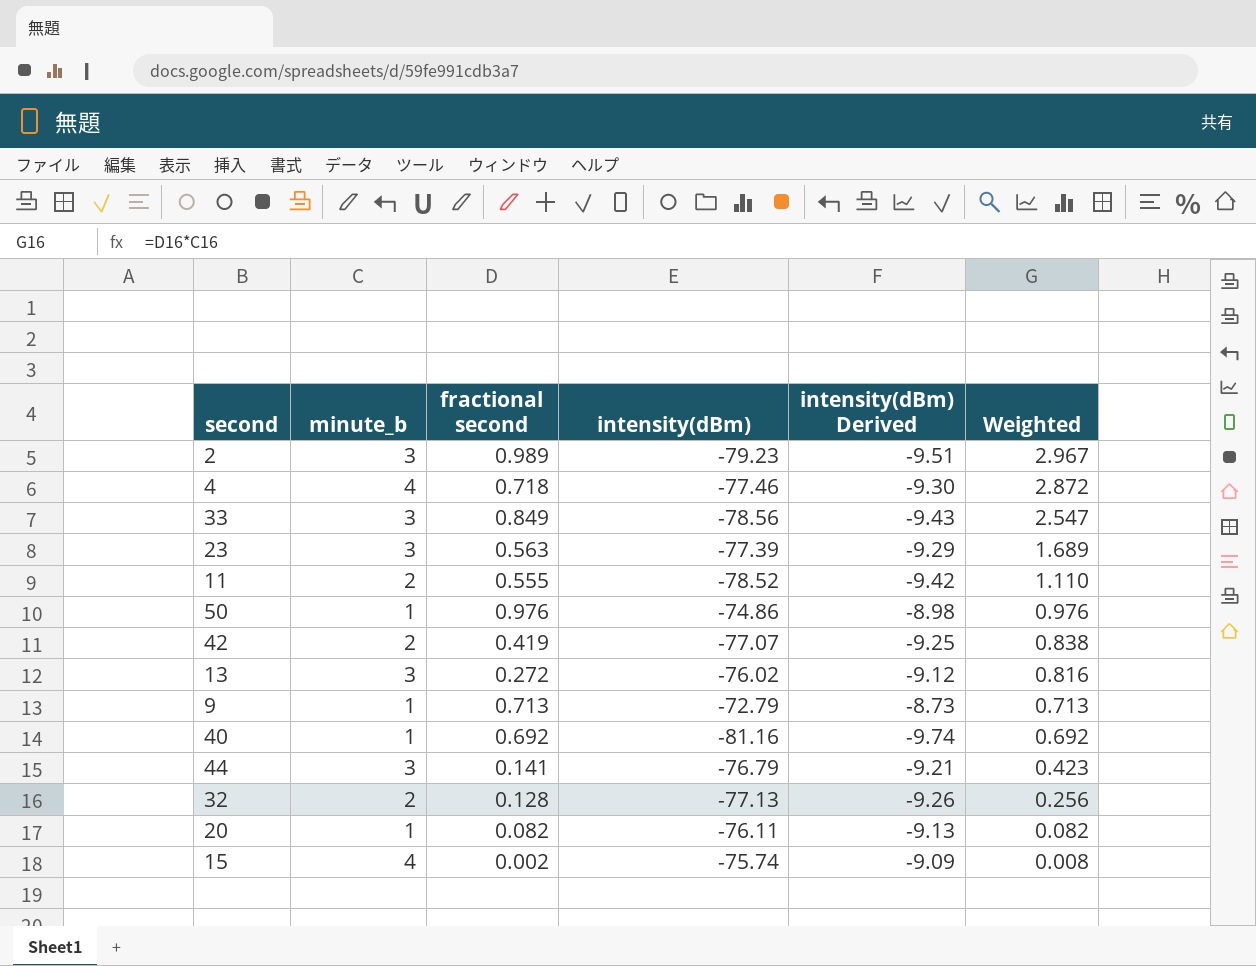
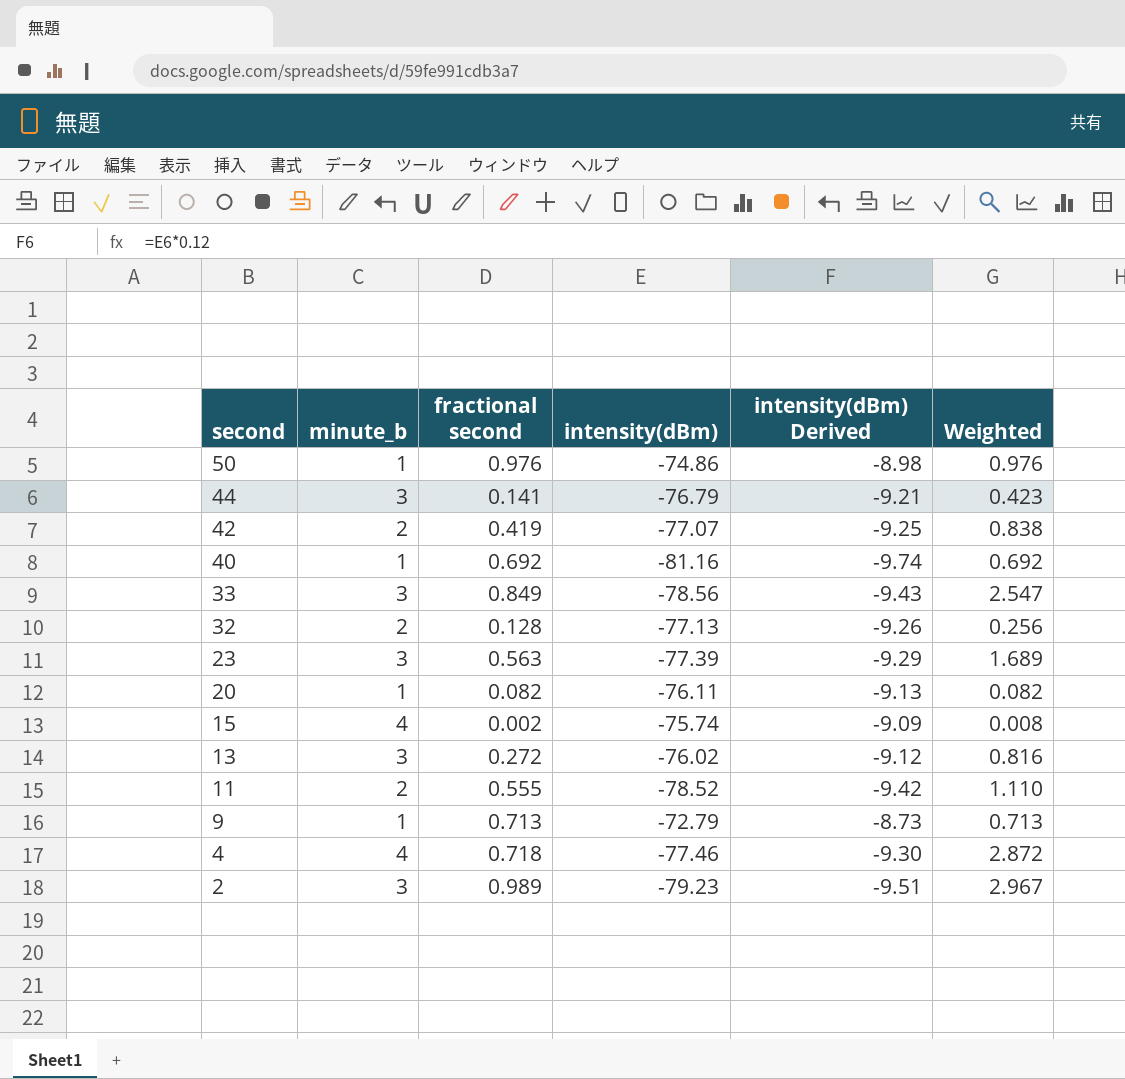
row order: Weighted descending -> second descending

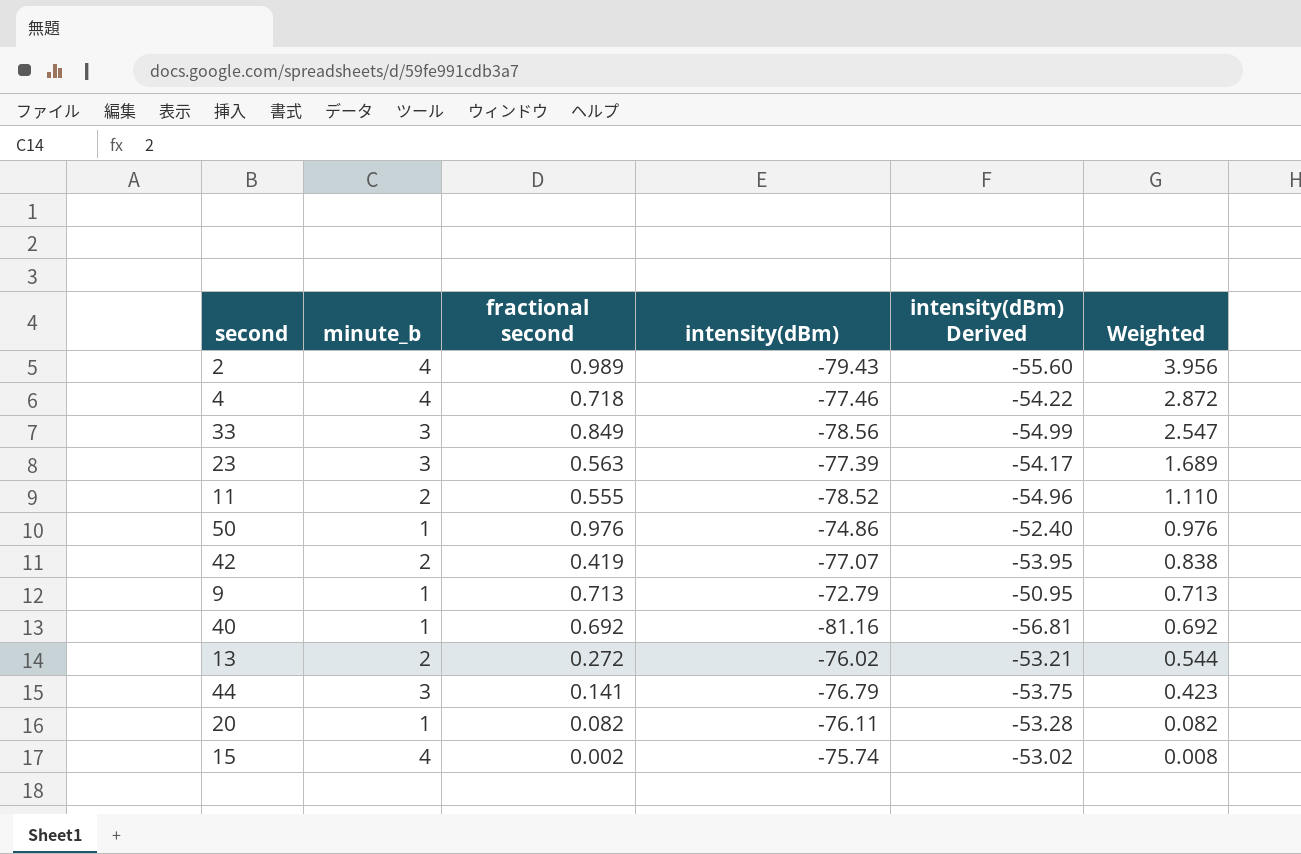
row order: second descending -> Weighted descending
column intensity(dBm) Derived | formula: [intensity(dBm)] * 0.12 -> [intensity(dBm)] * 0.7
row 32: 2 | 0.128 | -77.13 | -9.26 | 0.256 -> none
2 | minute_b: 3 -> 4
2 | intensity(dBm): -79.23 -> -79.43
2 | Weighted: 2.967 -> 3.956
13 | minute_b: 3 -> 2
13 | Weighted: 0.816 -> 0.544

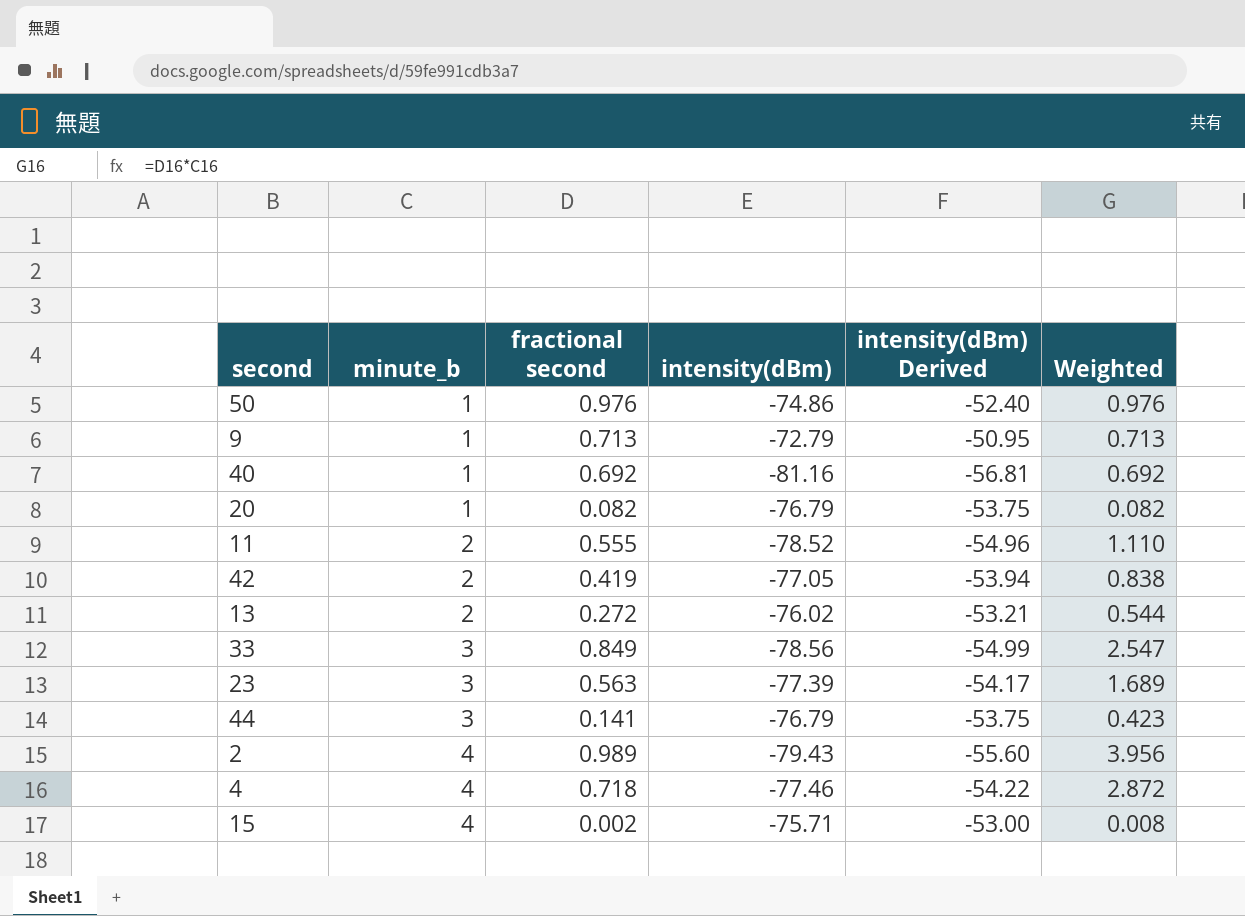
row order: Weighted descending -> minute_b ascending
20 | intensity(dBm): -76.11 -> -76.79
20 | intensity(dBm) Derived: -53.28 -> -53.75
42 | intensity(dBm): -77.07 -> -77.05
42 | intensity(dBm) Derived: -53.95 -> -53.94
15 | intensity(dBm): -75.74 -> -75.71
15 | intensity(dBm) Derived: -53.02 -> -53.00

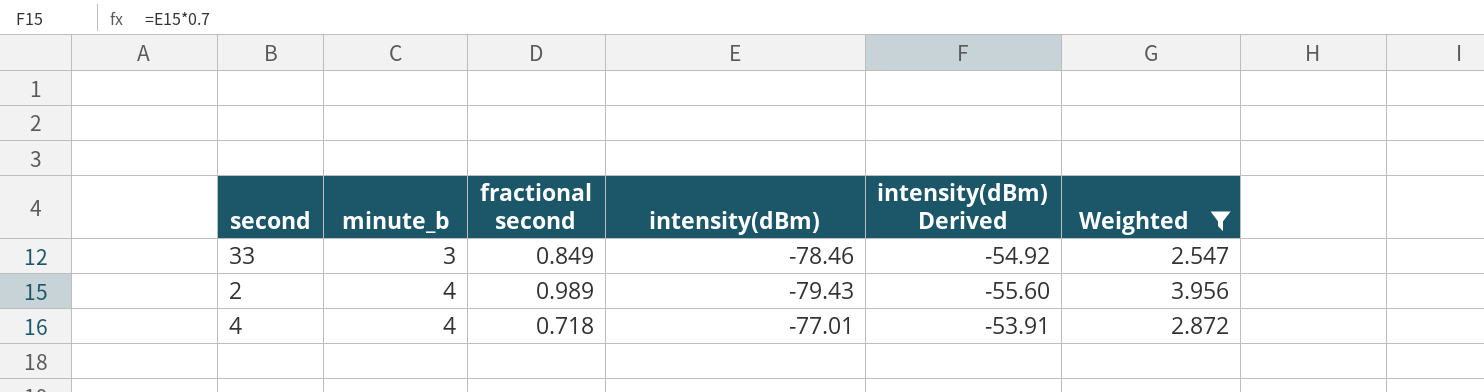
filter: none -> Weighted >= 2.547
33 | intensity(dBm): -78.56 -> -78.46
33 | intensity(dBm) Derived: -54.99 -> -54.92
4 | intensity(dBm): -77.46 -> -77.01
4 | intensity(dBm) Derived: -54.22 -> -53.91

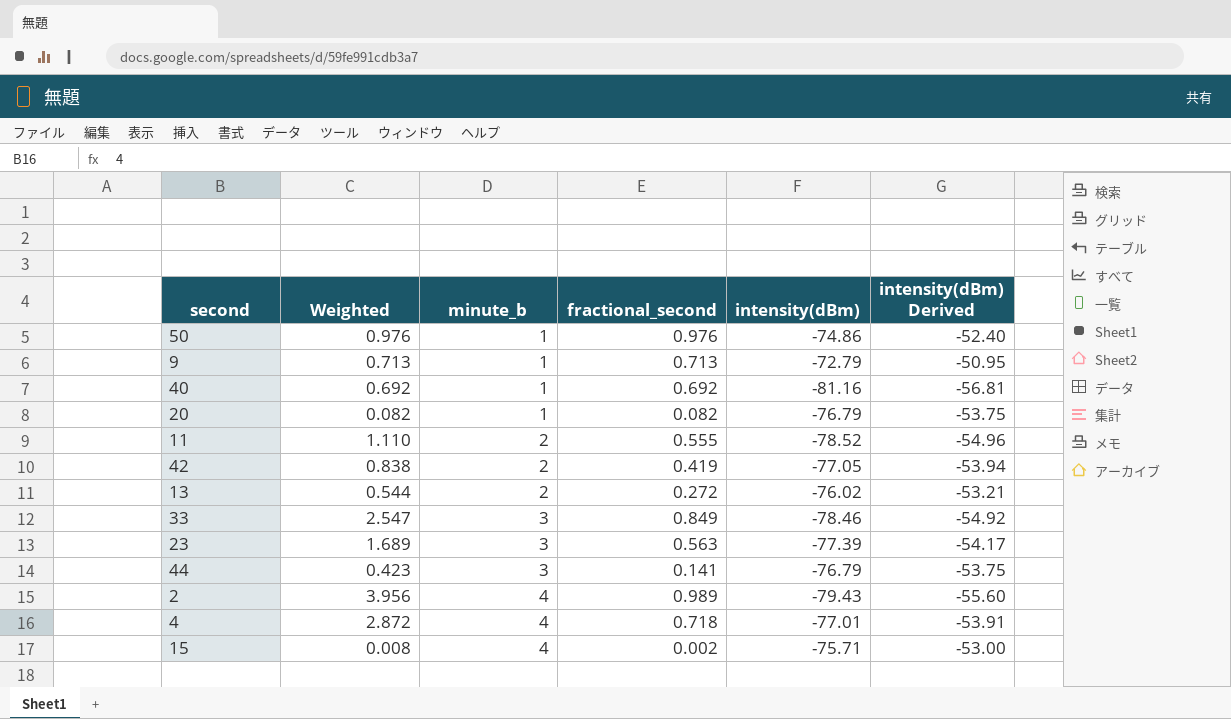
filter: Weighted >= 2.547 -> none
column Weighted | position: 6 -> 2
column name: fractional second -> fractional_second

